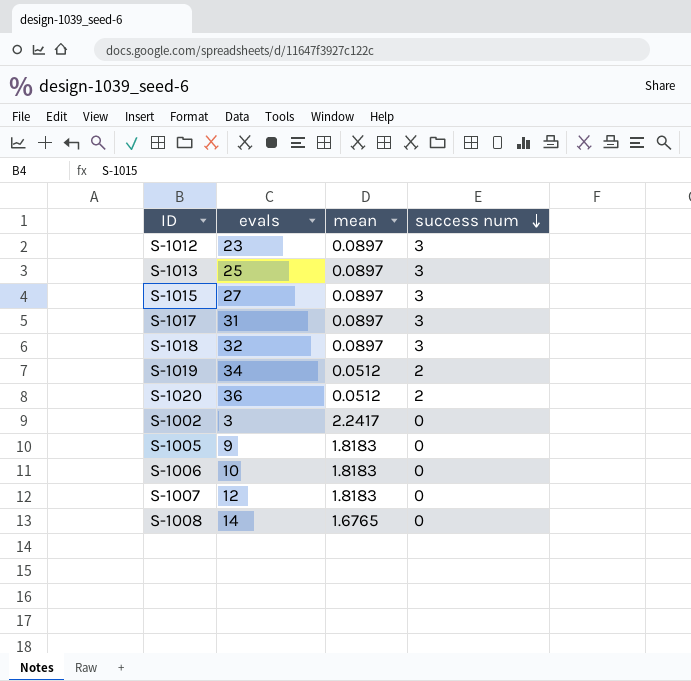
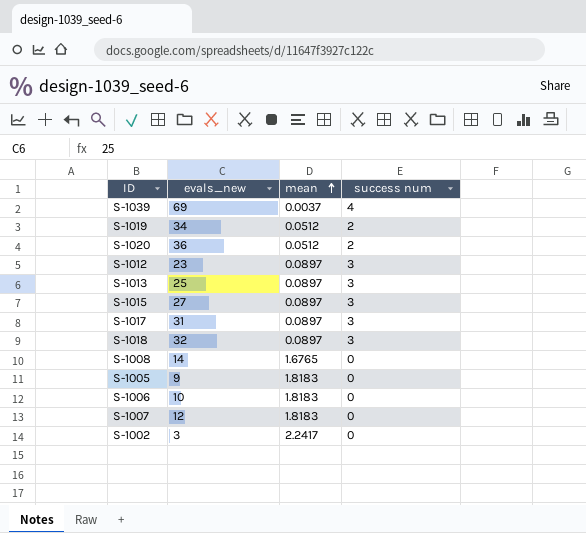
row order: success num descending -> mean ascending
column name: evals -> evals_new
row S-1039: none -> 69 | 0.0037 | 4

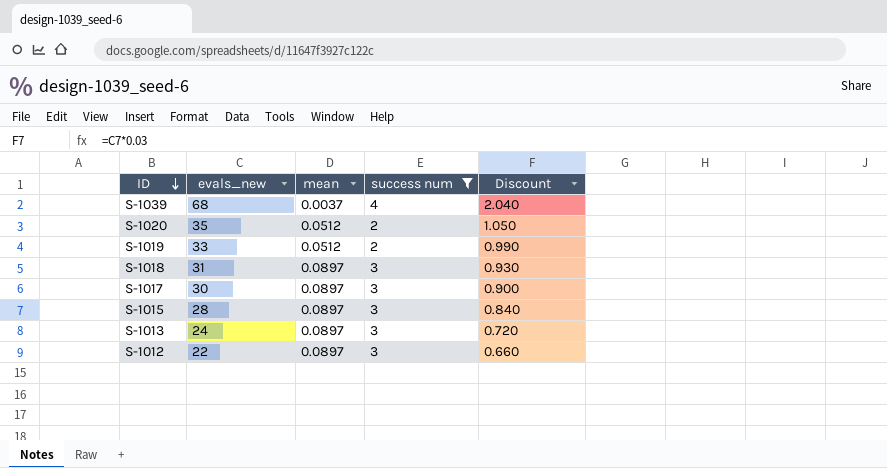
filter: none -> success num != 0
row order: mean ascending -> ID descending
column Discount | formula: none -> [evals_new] * 0.03
S-1039 | evals_new: 69 -> 68
S-1020 | evals_new: 36 -> 35
S-1019 | evals_new: 34 -> 33
S-1018 | evals_new: 32 -> 31
S-1017 | evals_new: 31 -> 30
S-1015 | evals_new: 27 -> 28
S-1013 | evals_new: 25 -> 24
S-1012 | evals_new: 23 -> 22

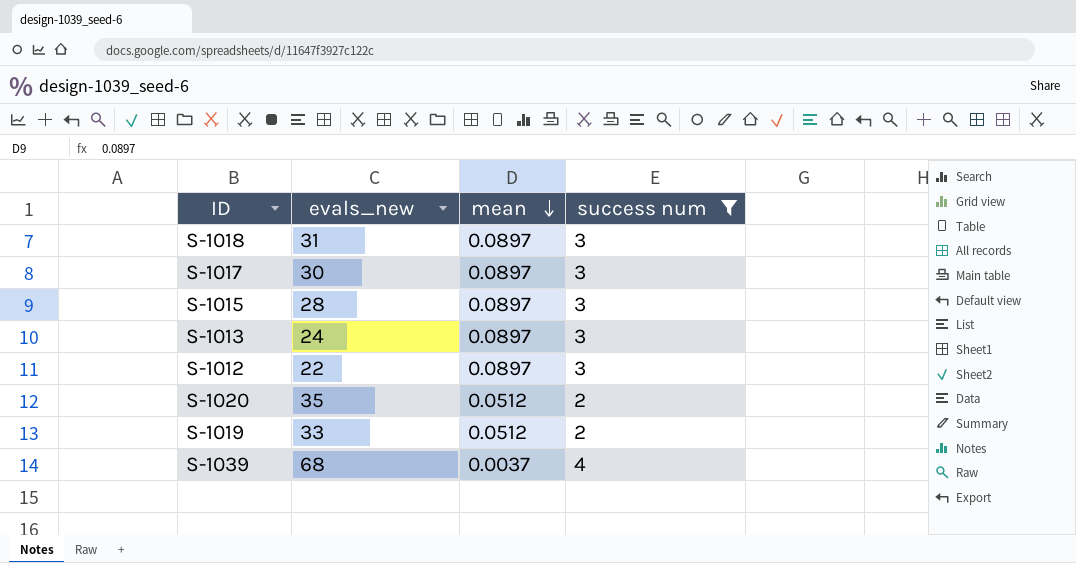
row order: ID descending -> mean descending
column Discount | formula: [evals_new] * 0.03 -> none

